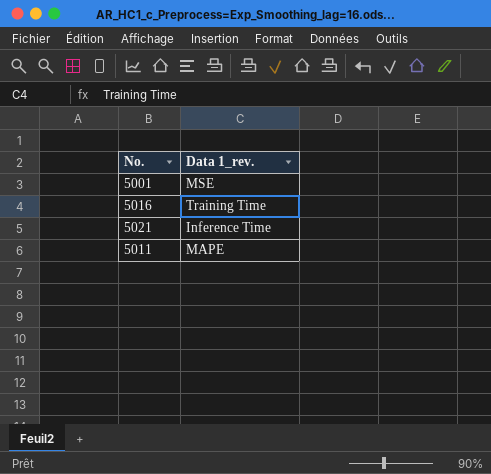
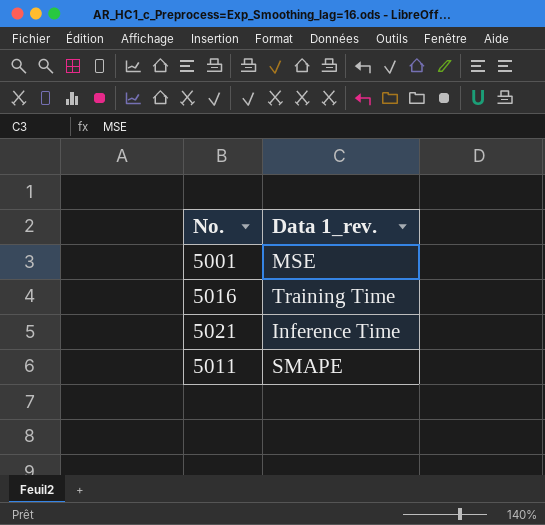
5011 | Data 1_rev.: MAPE -> SMAPE

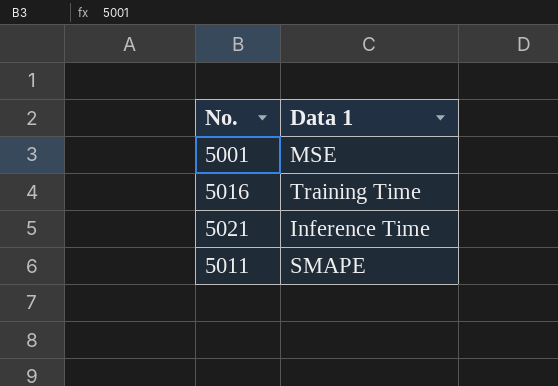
column name: Data 1_rev. -> Data 1

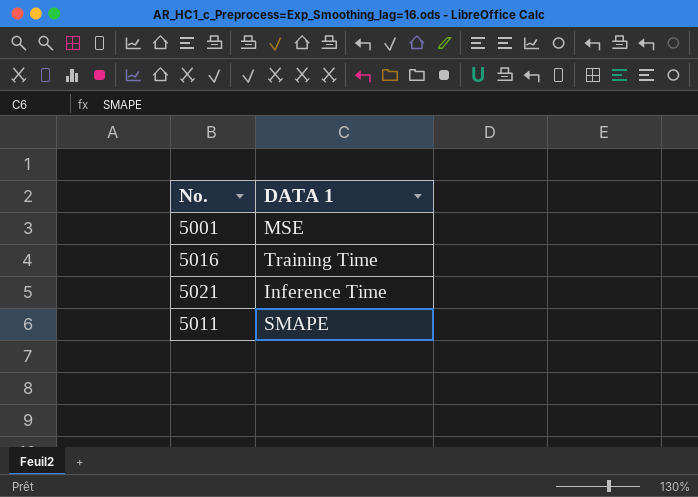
column name: Data 1 -> DATA 1

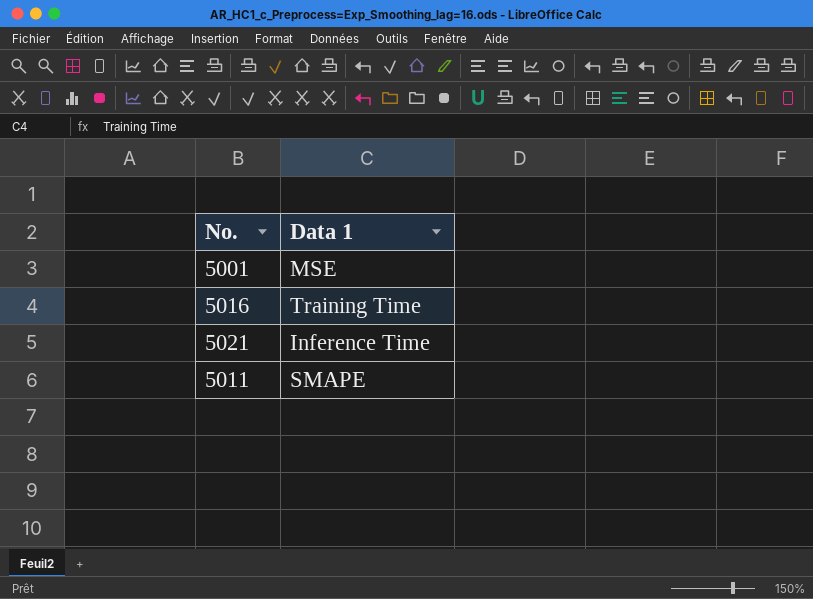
column name: DATA 1 -> Data 1

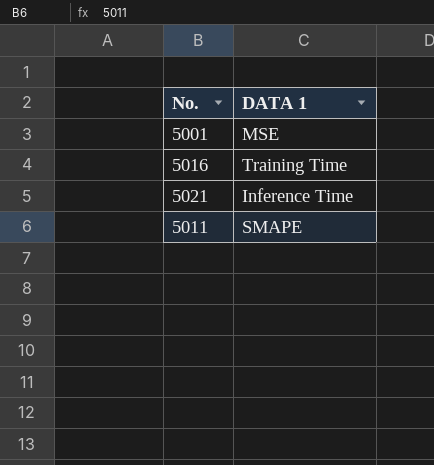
column name: Data 1 -> DATA 1

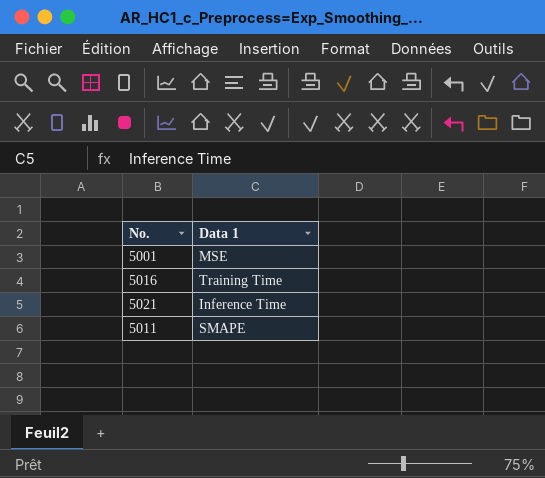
column name: DATA 1 -> Data 1

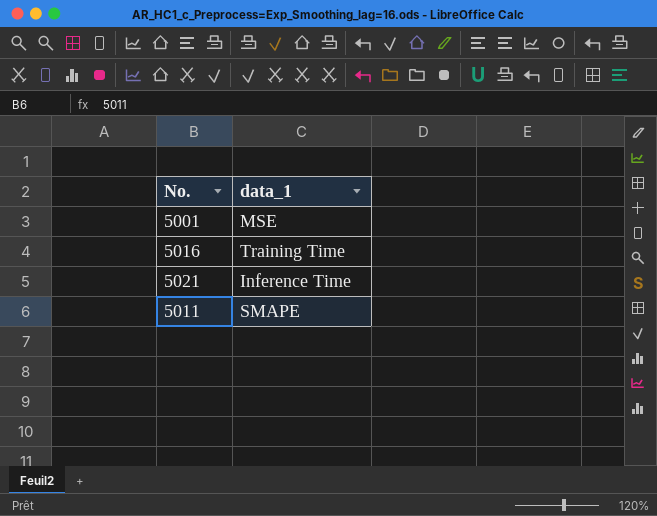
column name: Data 1 -> data_1

